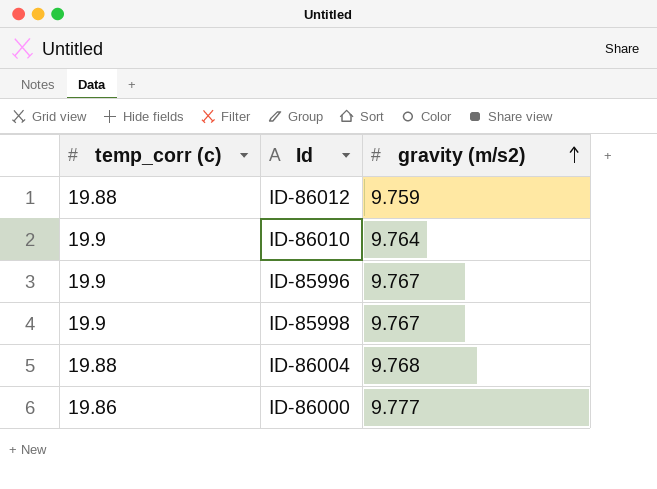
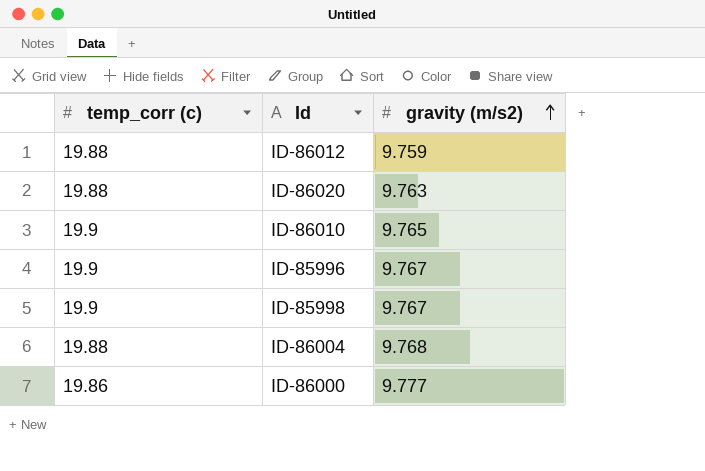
row ID-86020: none -> 19.88 | 9.763
ID-86010 | gravity (m/s2): 9.764 -> 9.765

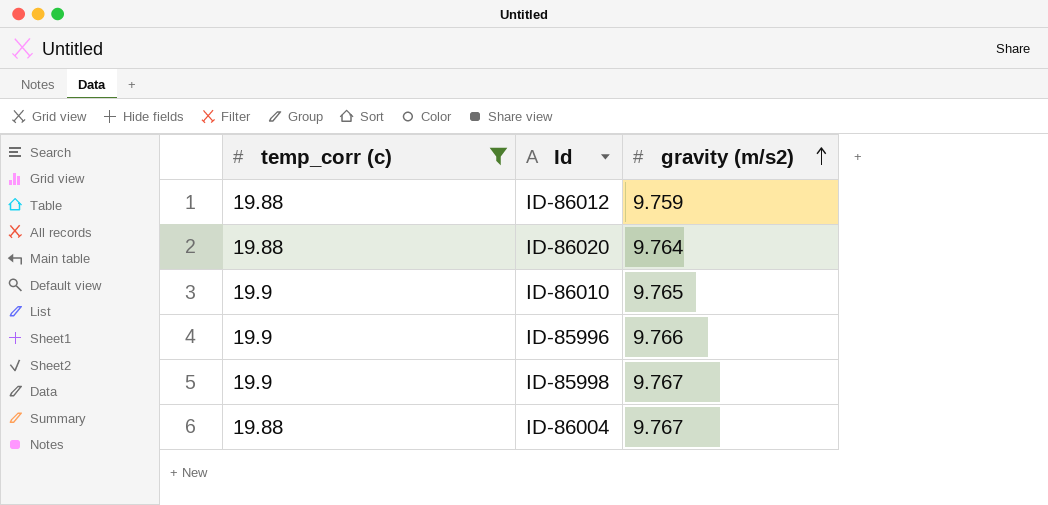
filter: none -> temp_corr (c) != 19.86
ID-86020 | gravity (m/s2): 9.763 -> 9.764
ID-85996 | gravity (m/s2): 9.767 -> 9.766
ID-86004 | gravity (m/s2): 9.768 -> 9.767

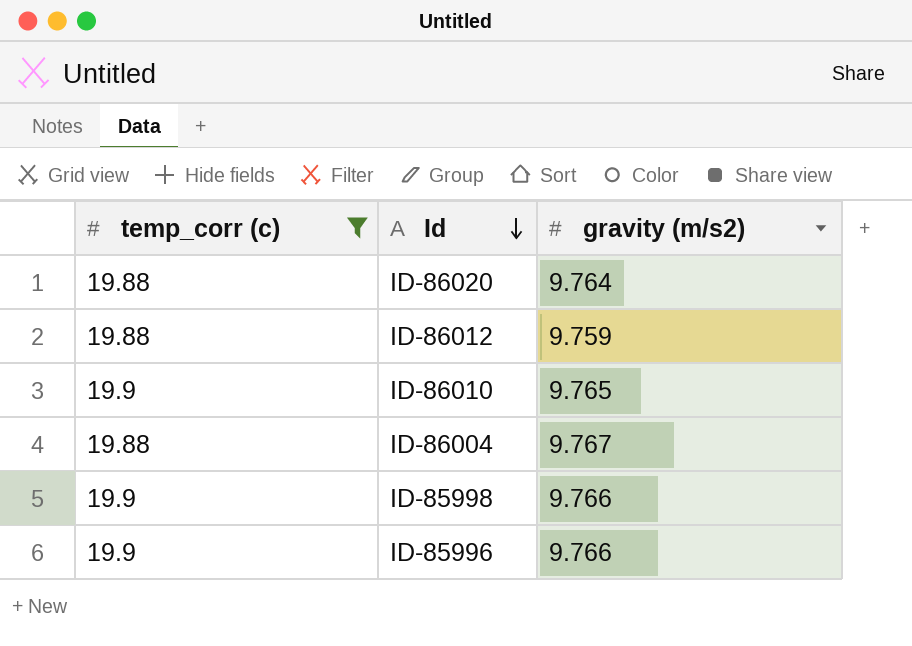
row order: gravity (m/s2) ascending -> Id descending
ID-85998 | gravity (m/s2): 9.767 -> 9.766

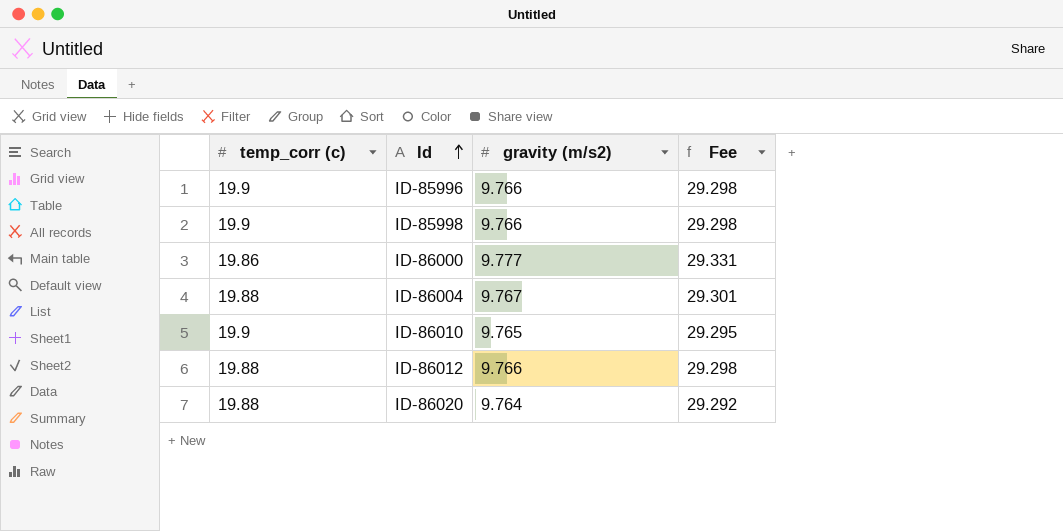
filter: temp_corr (c) != 19.86 -> none
row order: Id descending -> Id ascending
column Fee | formula: none -> [gravity (m/s2)] * 3
ID-86012 | gravity (m/s2): 9.759 -> 9.766

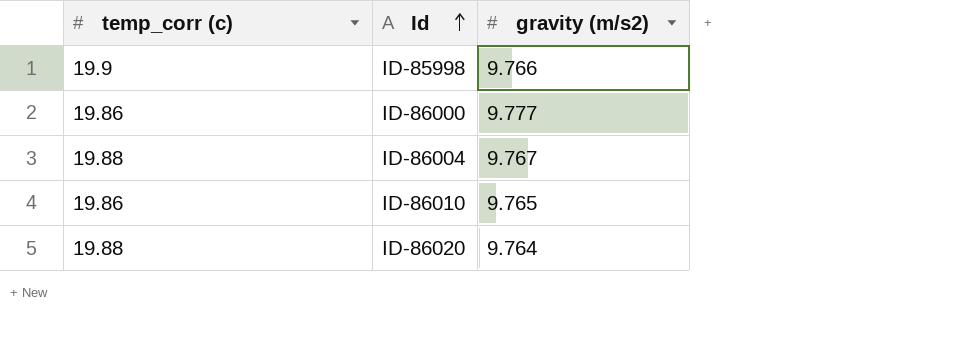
column Fee | formula: [gravity (m/s2)] * 3 -> none
row ID-85996: 19.9 | 9.766 | 29.298 -> none
row ID-86012: 19.88 | 9.766 | 29.298 -> none
ID-86010 | temp_corr (c): 19.9 -> 19.86

